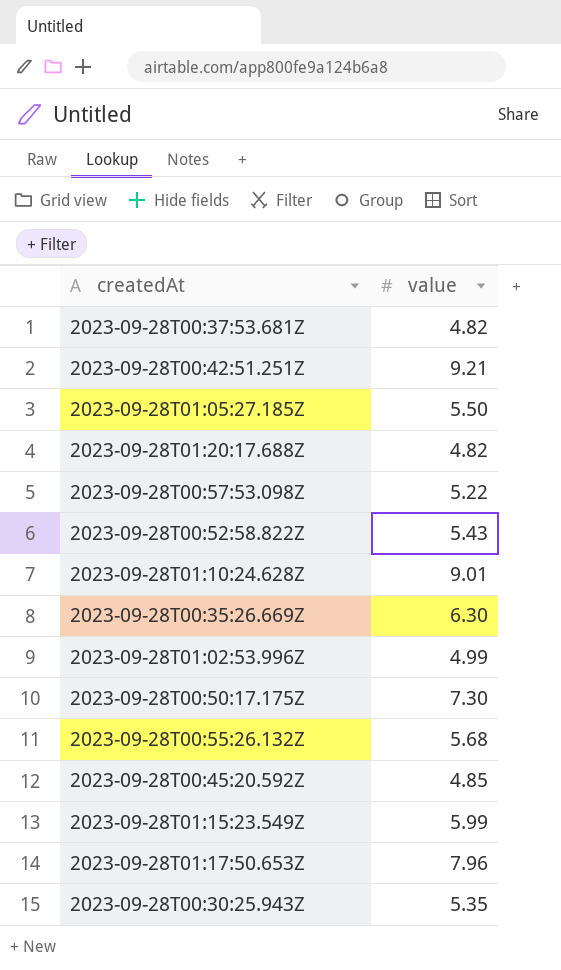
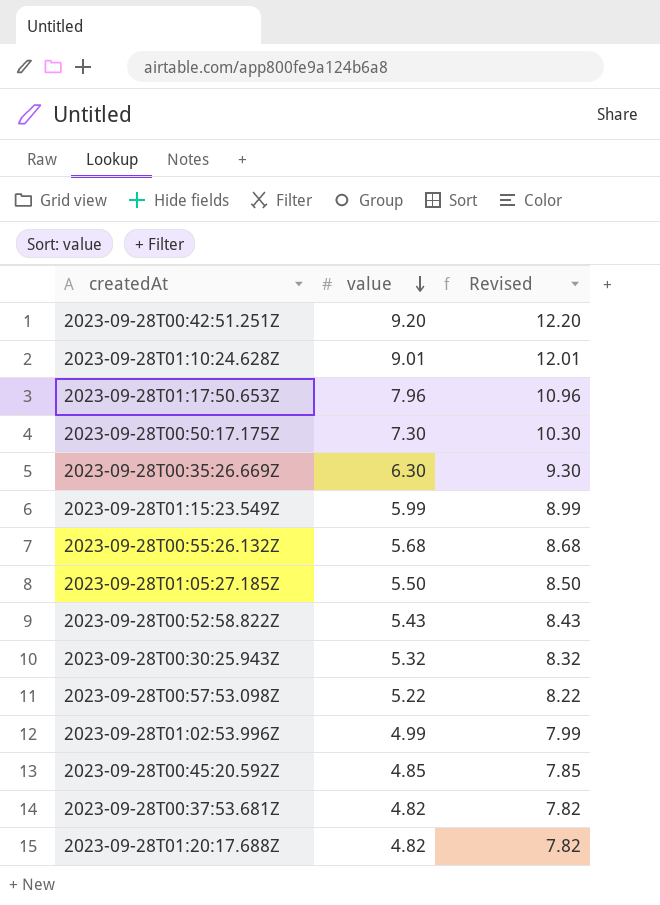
row order: none -> value descending
column Revised | formula: none -> [value] + 3
2023-09-28T00:42:51.251Z | value: 9.21 -> 9.20
2023-09-28T00:30:25.943Z | value: 5.35 -> 5.32

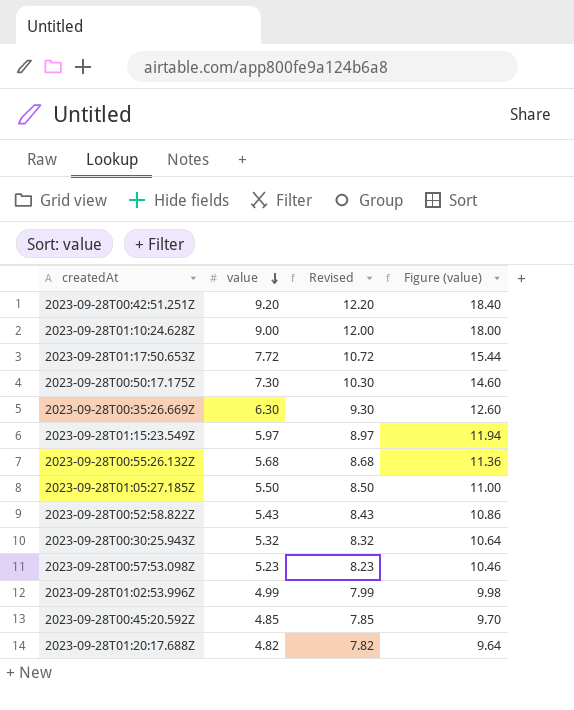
column Figure (value) | formula: none -> [value] * 2
row 2023-09-28T00:37:53.681Z: 4.82 | 7.82 -> none
2023-09-28T01:10:24.628Z | value: 9.01 -> 9.00
2023-09-28T01:10:24.628Z | Revised: 12.01 -> 12.00
2023-09-28T01:17:50.653Z | value: 7.96 -> 7.72
2023-09-28T01:17:50.653Z | Revised: 10.96 -> 10.72
2023-09-28T01:15:23.549Z | value: 5.99 -> 5.97
2023-09-28T01:15:23.549Z | Revised: 8.99 -> 8.97
2023-09-28T00:57:53.098Z | value: 5.22 -> 5.23
2023-09-28T00:57:53.098Z | Revised: 8.22 -> 8.23

